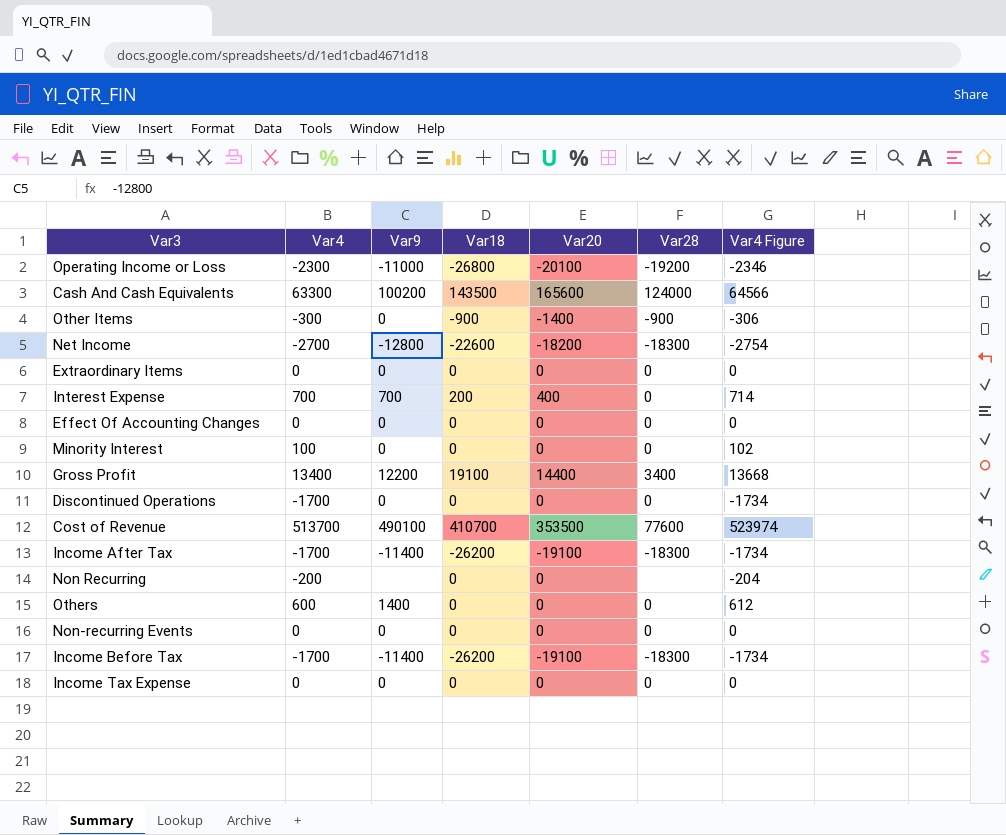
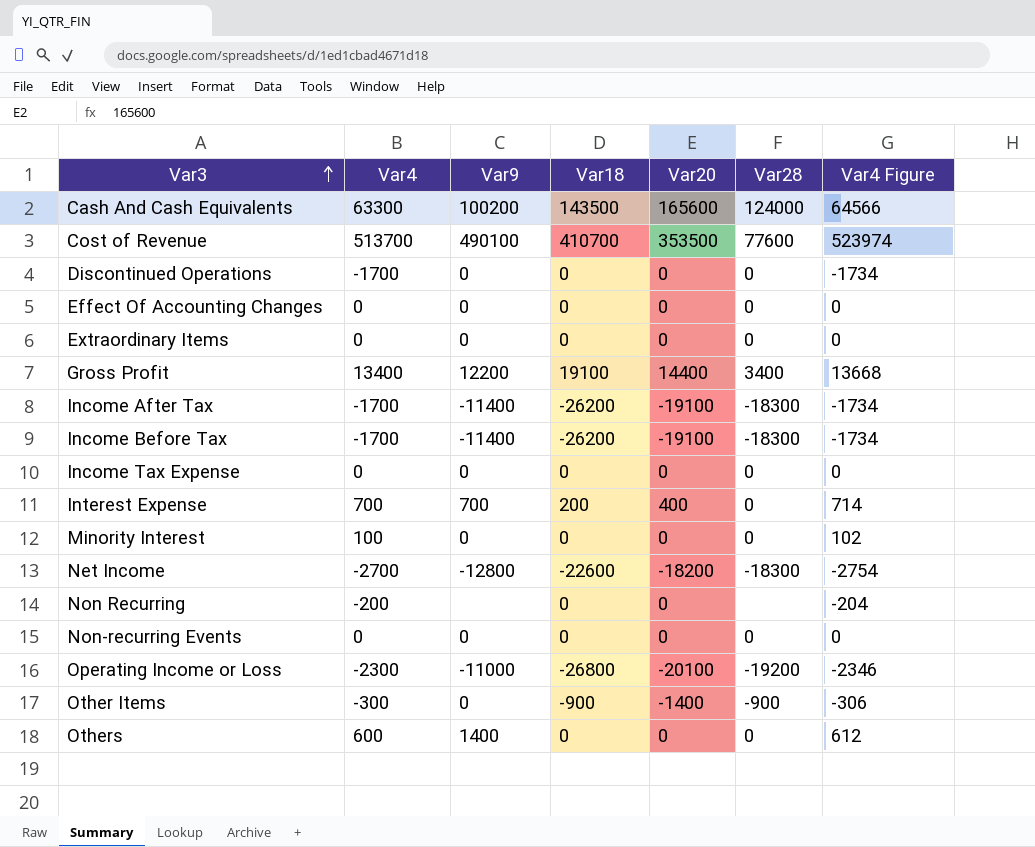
row order: none -> Var3 ascending

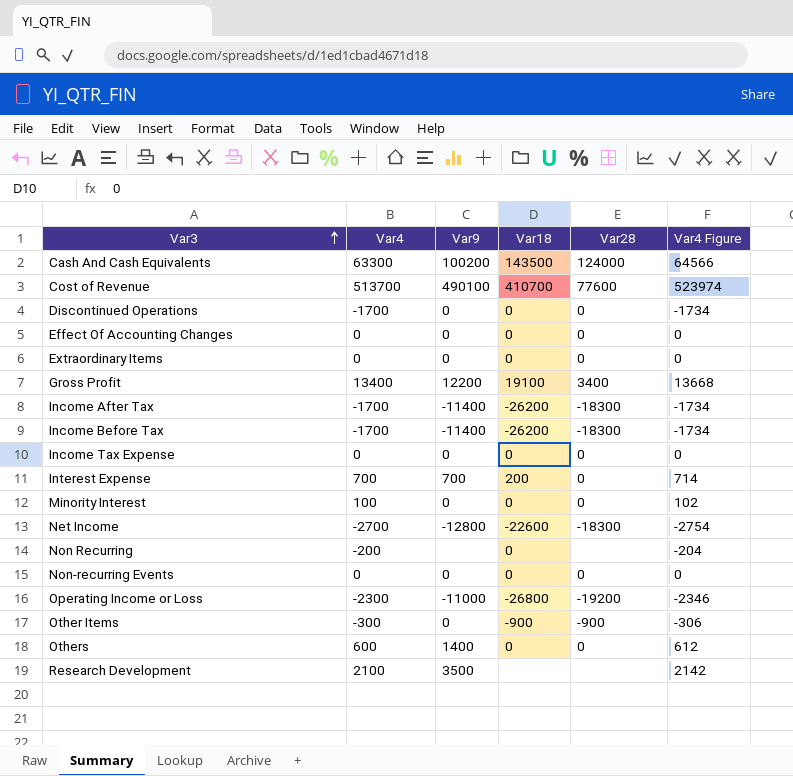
column Var20 | position: 5 -> none
row Research Development: none -> 2100 | 3500 | none | none | 2142

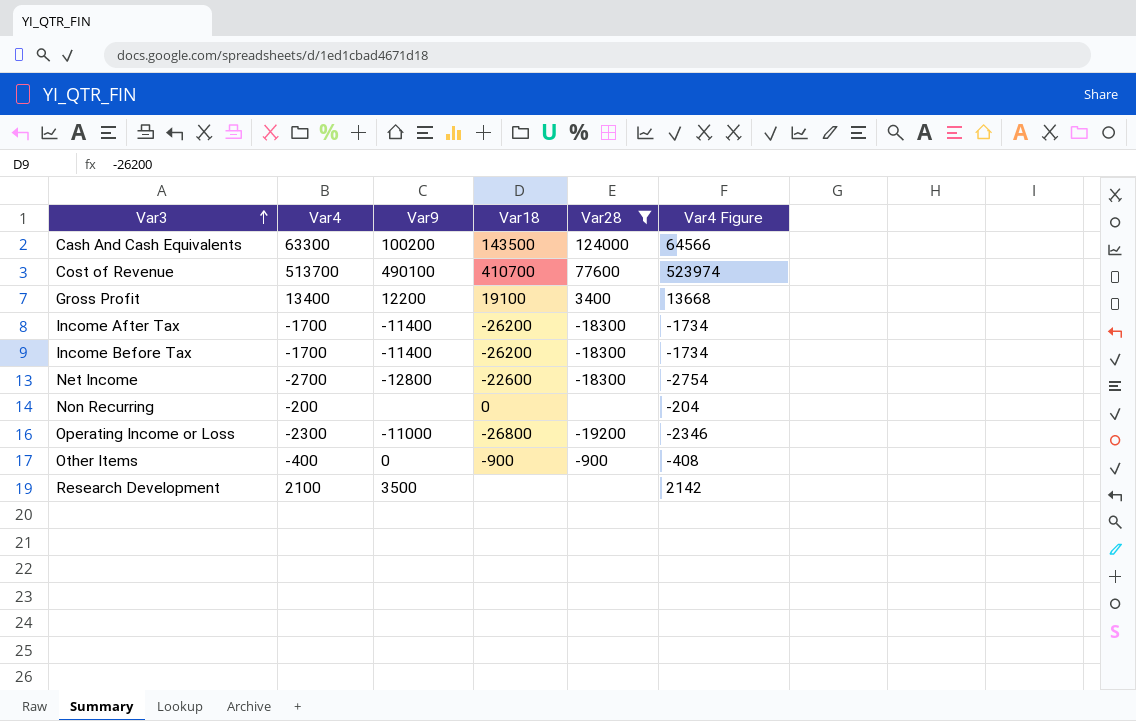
filter: none -> Var28 != 0
Other Items | Var4: -300 -> -400
Other Items | Var4 Figure: -306 -> -408

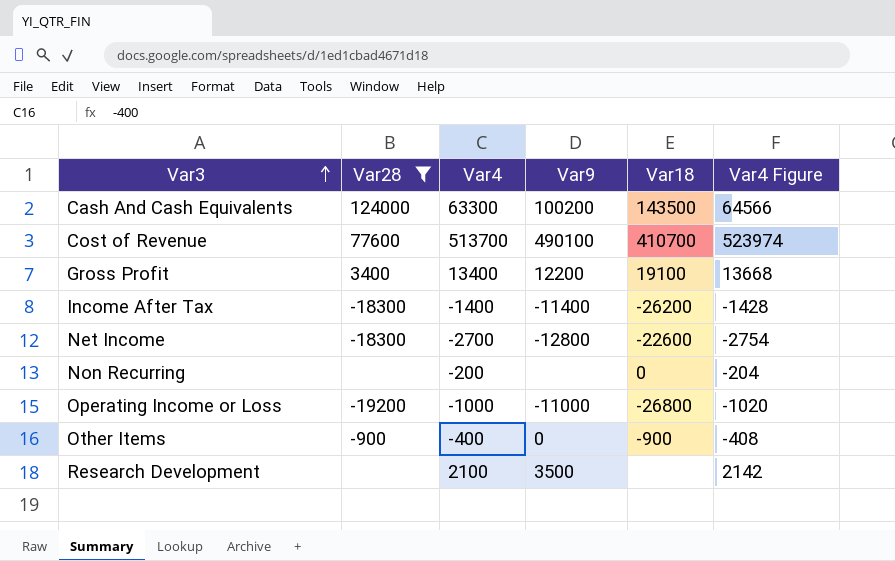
column Var28 | position: 5 -> 2
row Income Before Tax: -1700 | -11400 | -26200 | -18300 | -1734 -> none
Income After Tax | Var4: -1700 -> -1400
Income After Tax | Var4 Figure: -1734 -> -1428
Operating Income or Loss | Var4: -2300 -> -1000
Operating Income or Loss | Var4 Figure: -2346 -> -1020

